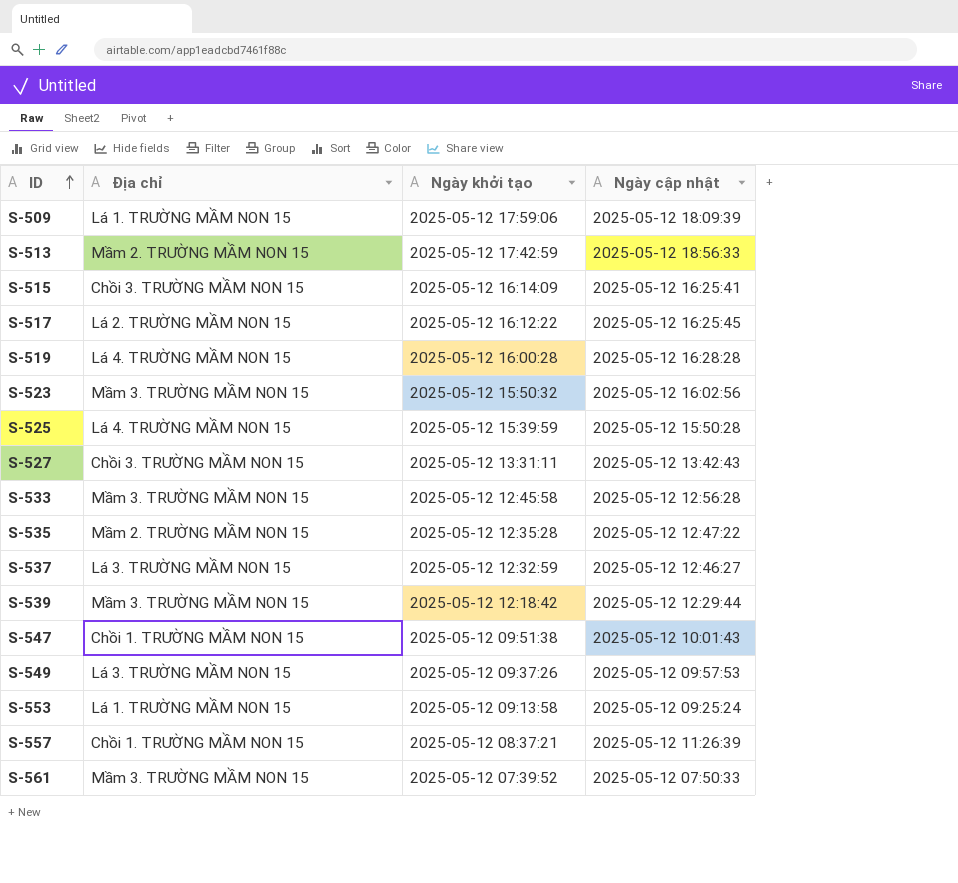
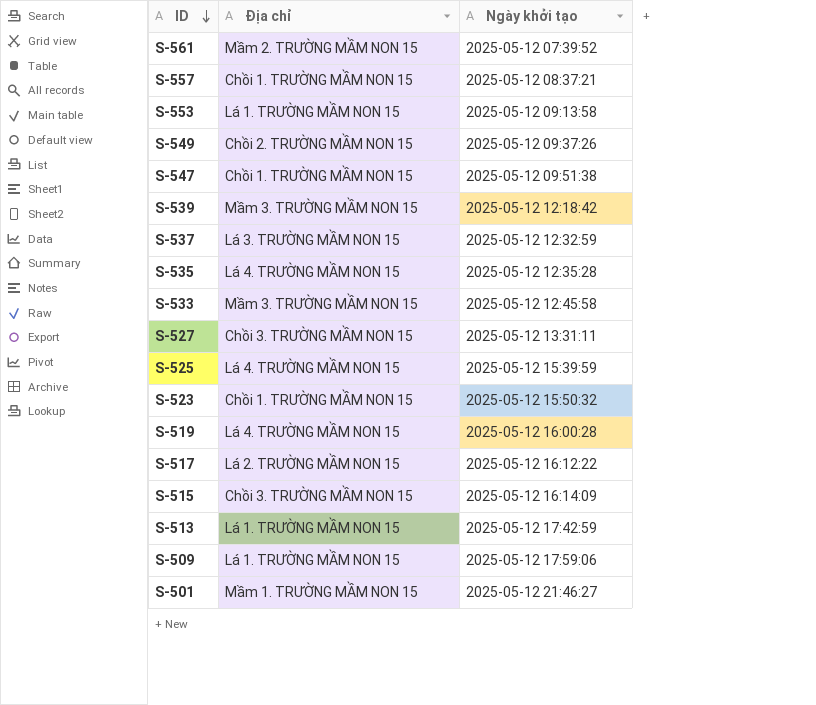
row order: ID ascending -> ID descending
column Ngày cập nhật | position: 4 -> none
S-561 | Địa chỉ: Mầm 3. TRƯỜNG MẦM NON 15 -> Mầm 2. TRƯỜNG MẦM NON 15
S-549 | Địa chỉ: Lá 3. TRƯỜNG MẦM NON 15 -> Chồi 2. TRƯỜNG MẦM NON 15
S-535 | Địa chỉ: Mầm 2. TRƯỜNG MẦM NON 15 -> Lá 4. TRƯỜNG MẦM NON 15
S-523 | Địa chỉ: Mầm 3. TRƯỜNG MẦM NON 15 -> Chồi 1. TRƯỜNG MẦM NON 15
S-513 | Địa chỉ: Mầm 2. TRƯỜNG MẦM NON 15 -> Lá 1. TRƯỜNG MẦM NON 15
row S-501: none -> Mầm 1. TRƯỜNG MẦM NON 15 | 2025-05-12 21:46:27

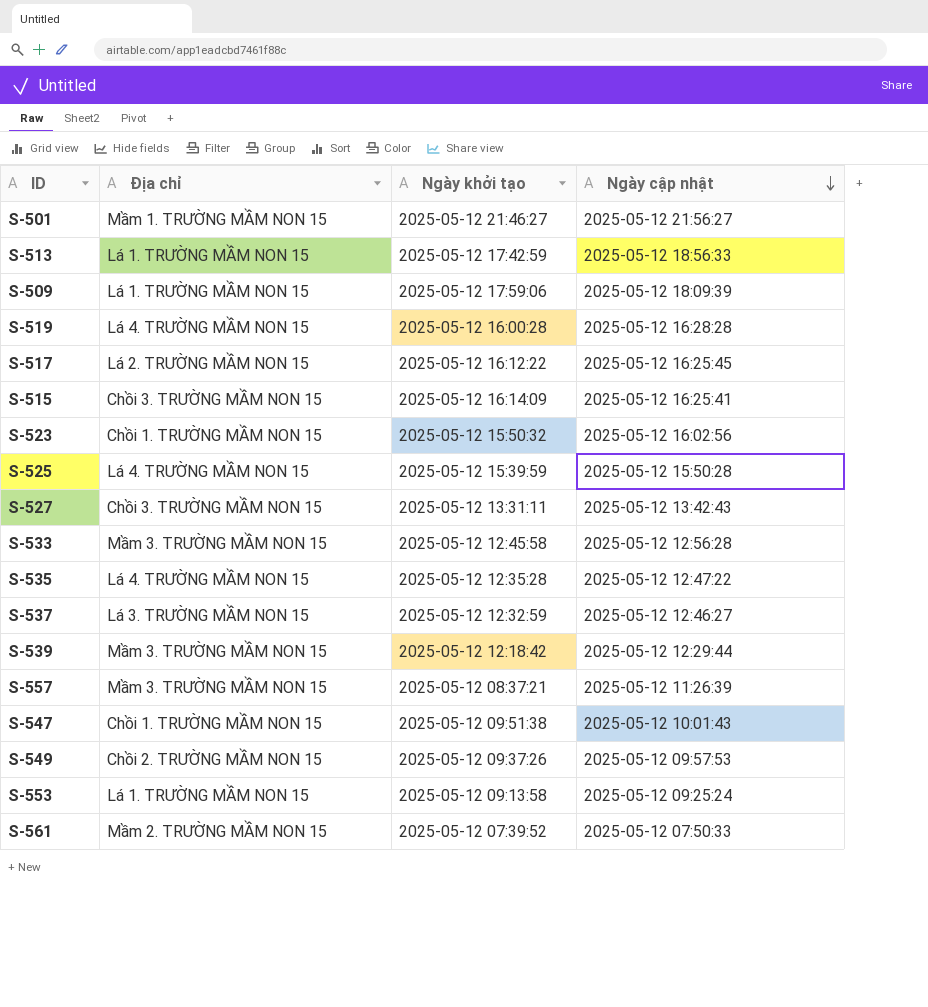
row order: ID descending -> Ngày cập nhật descending
column Ngày cập nhật | position: none -> 4
S-557 | Địa chỉ: Chồi 1. TRƯỜNG MẦM NON 15 -> Mầm 3. TRƯỜNG MẦM NON 15

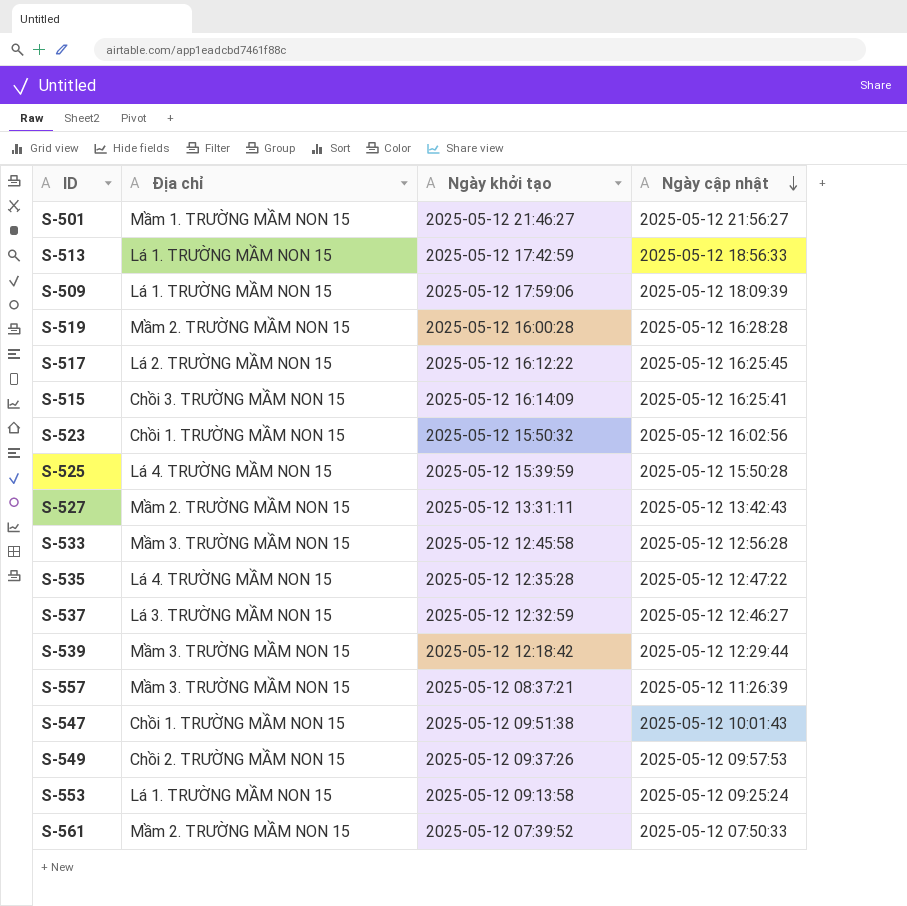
S-519 | Địa chỉ: Lá 4. TRƯỜNG MẦM NON 15 -> Mầm 2. TRƯỜNG MẦM NON 15
S-527 | Địa chỉ: Chồi 3. TRƯỜNG MẦM NON 15 -> Mầm 2. TRƯỜNG MẦM NON 15

